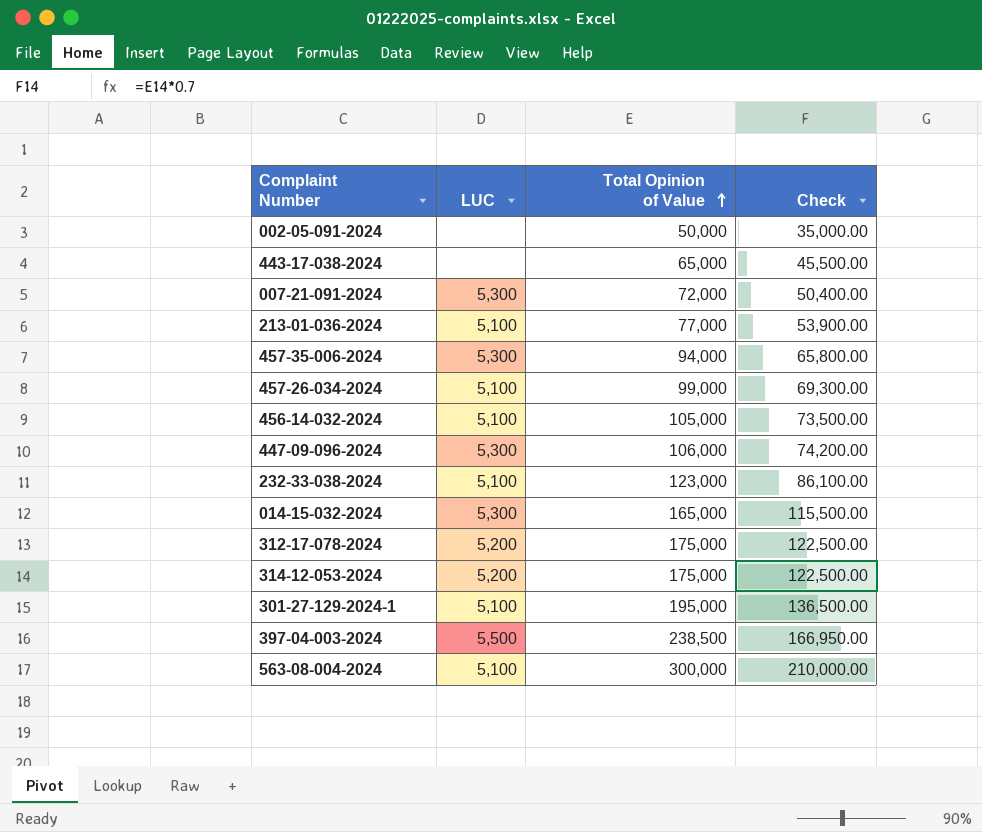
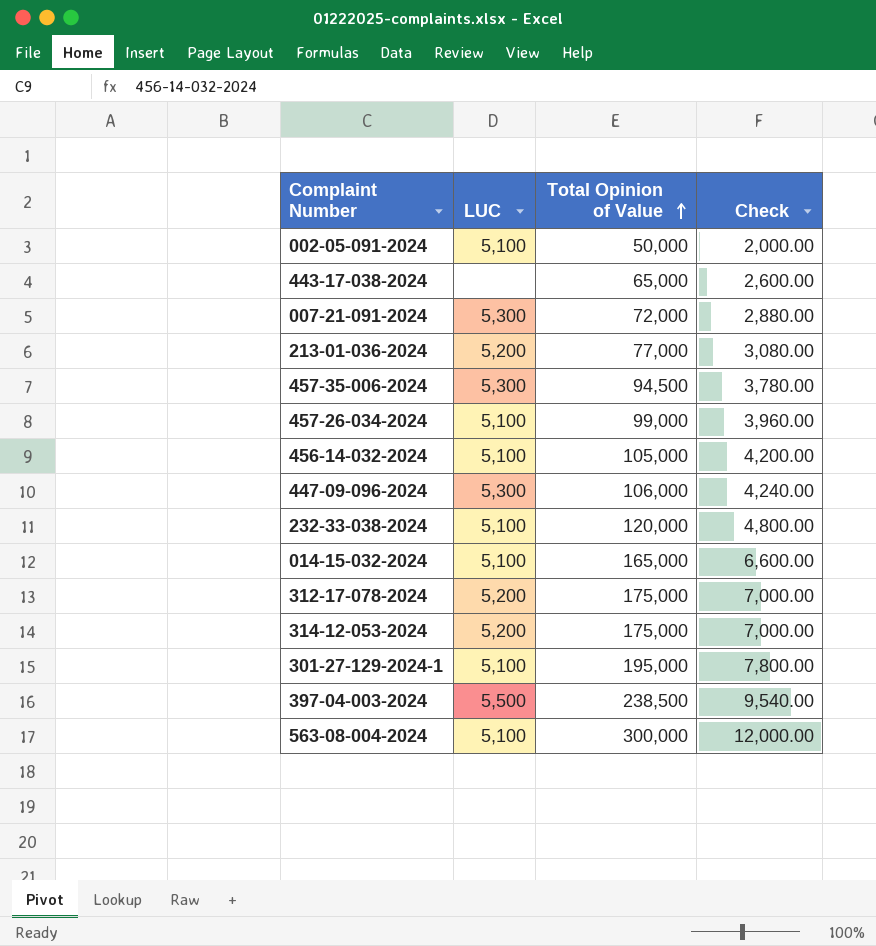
column Check | formula: [Total Opinion of Value] * 0.7 -> [Total Opinion of Value] * 0.04
002-05-091-2024 | LUC: none -> 5,100
213-01-036-2024 | LUC: 5,100 -> 5,200
457-35-006-2024 | Total Opinion of Value: 94,000 -> 94,500
232-33-038-2024 | Total Opinion of Value: 123,000 -> 120,000
014-15-032-2024 | LUC: 5,300 -> 5,100

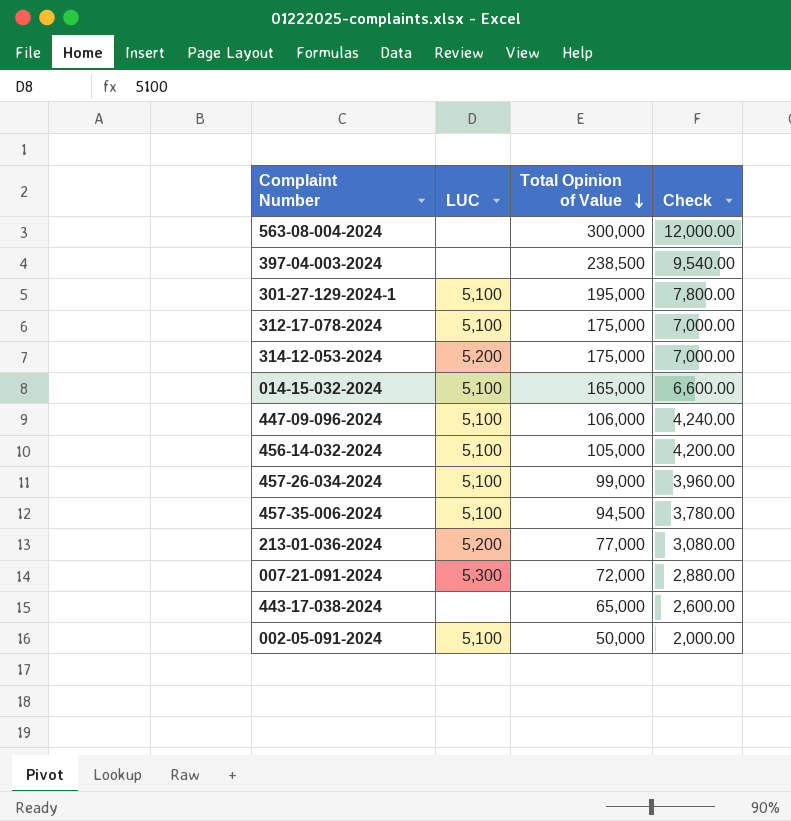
row order: Total Opinion of Value ascending -> Total Opinion of Value descending
row 232-33-038-2024: 5,100 | 120,000 | 4,800.00 -> none
563-08-004-2024 | LUC: 5,100 -> none
397-04-003-2024 | LUC: 5,500 -> none
312-17-078-2024 | LUC: 5,200 -> 5,100
447-09-096-2024 | LUC: 5,300 -> 5,100
457-35-006-2024 | LUC: 5,300 -> 5,100

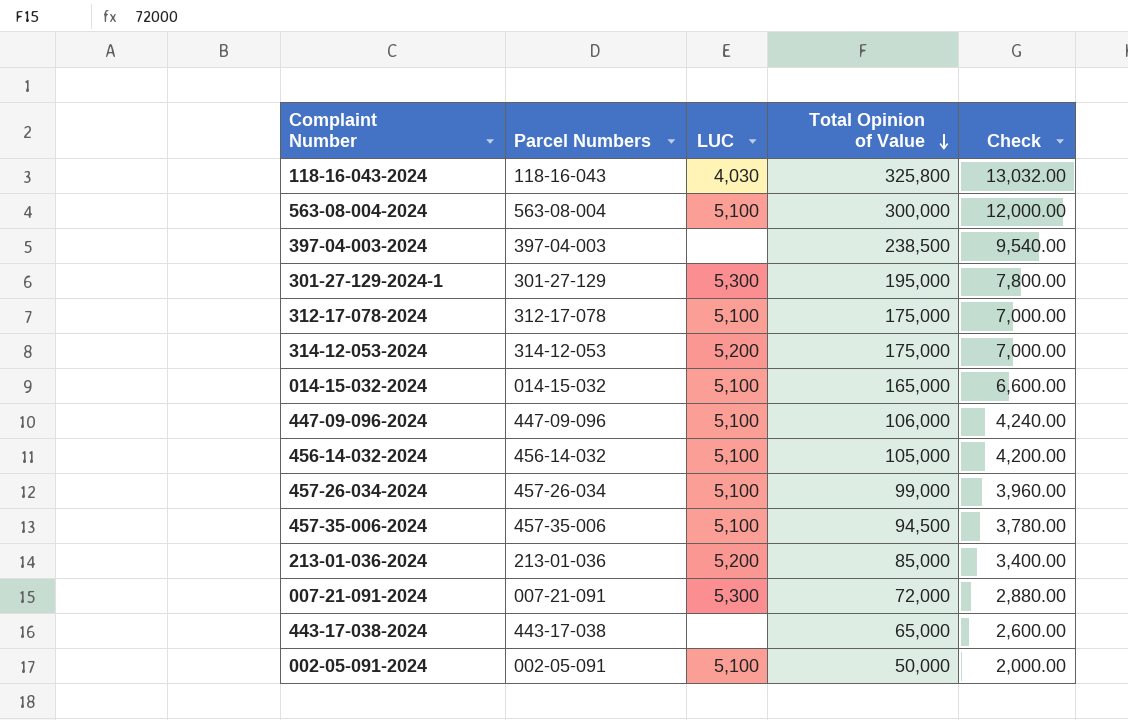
column Parcel Numbers | position: none -> 2
row 118-16-043-2024: none -> 118-16-043 | 4,030 | 325,800 | 13,032.00
563-08-004-2024 | LUC: none -> 5,100
301-27-129-2024-1 | LUC: 5,100 -> 5,300
213-01-036-2024 | Total Opinion of Value: 77,000 -> 85,000
213-01-036-2024 | Check: 3,080.00 -> 3,400.00

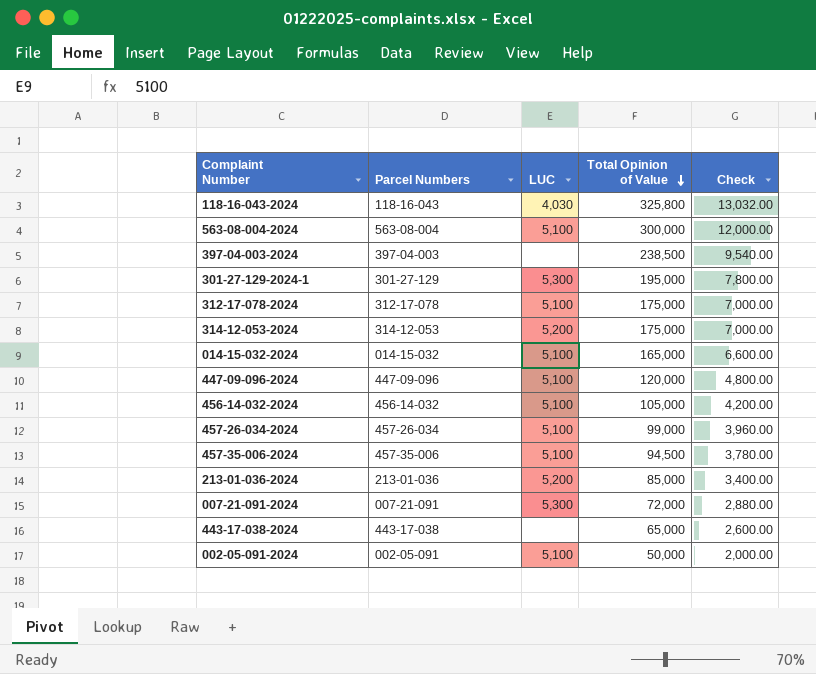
447-09-096-2024 | Total Opinion of Value: 106,000 -> 120,000
447-09-096-2024 | Check: 4,240.00 -> 4,800.00

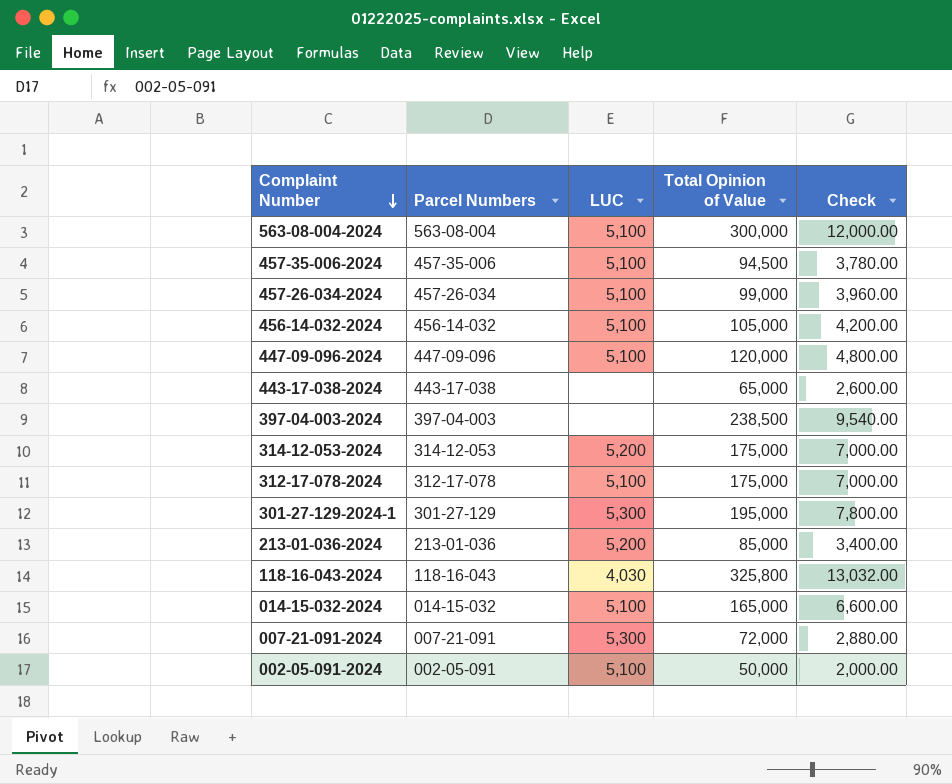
row order: Total Opinion of Value descending -> Complaint Number descending

